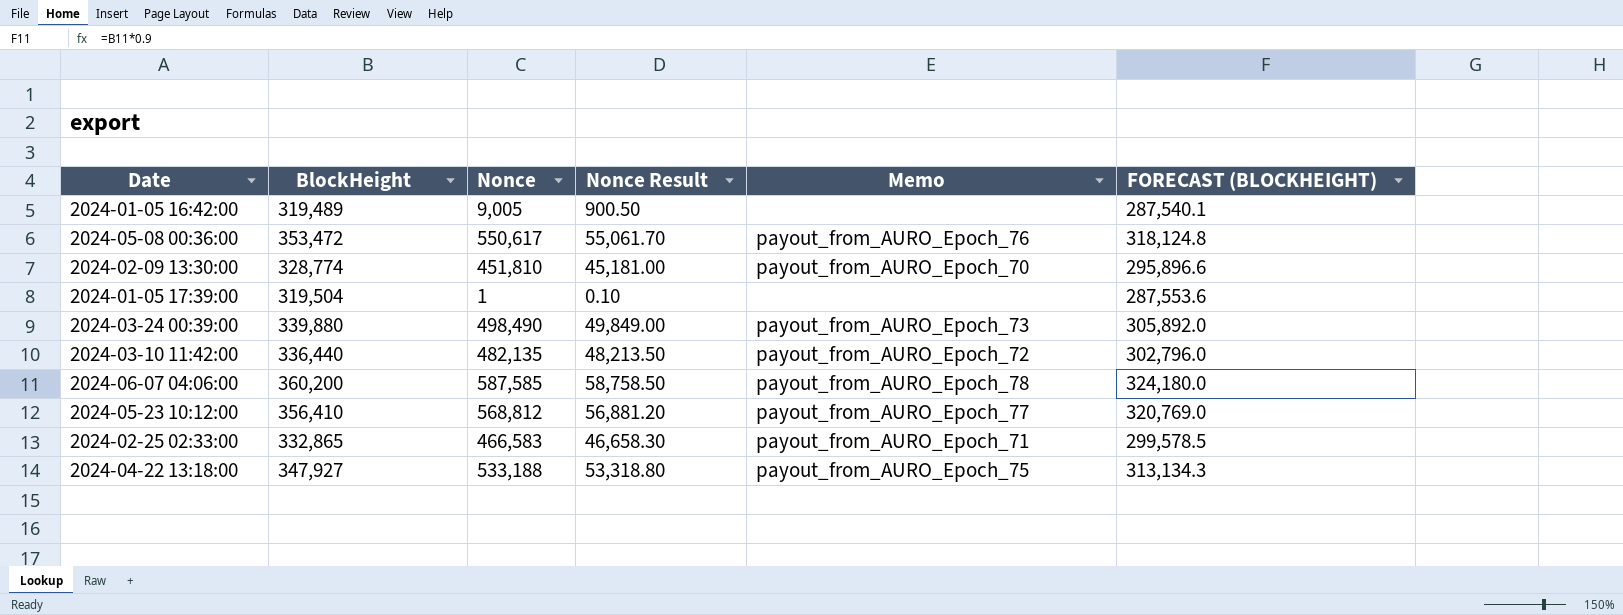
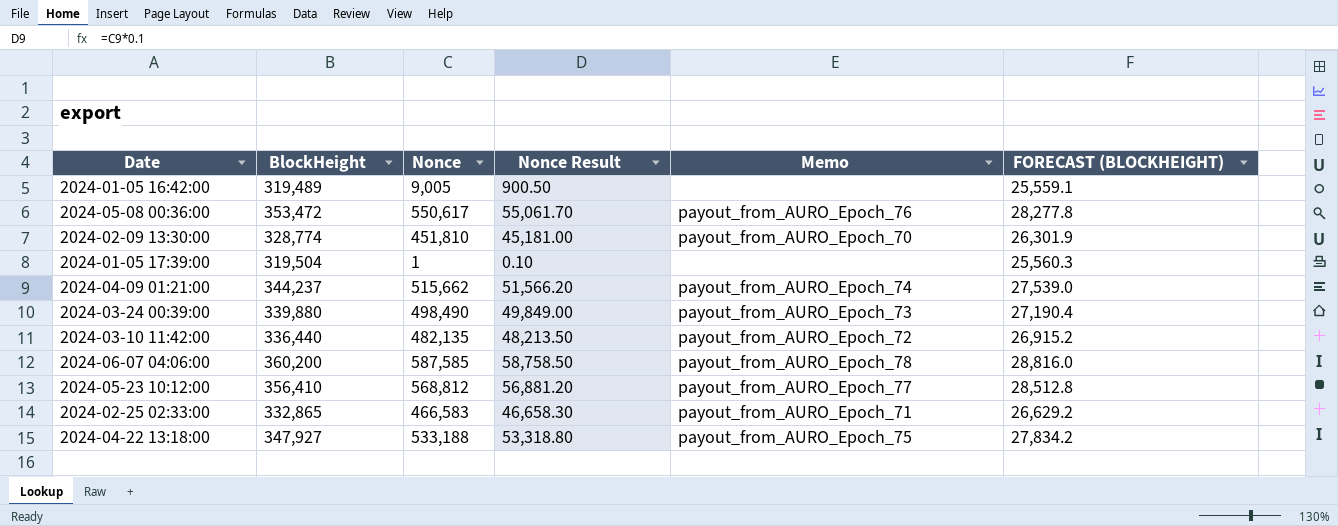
column FORECAST (BLOCKHEIGHT) | formula: [BlockHeight] * 0.9 -> [BlockHeight] * 0.08
row 2024-04-09 01:21:00: none -> 344,237 | 515,662 | 51,566.20 | payout_from_AURO_Epoch_74 | 27,539.0

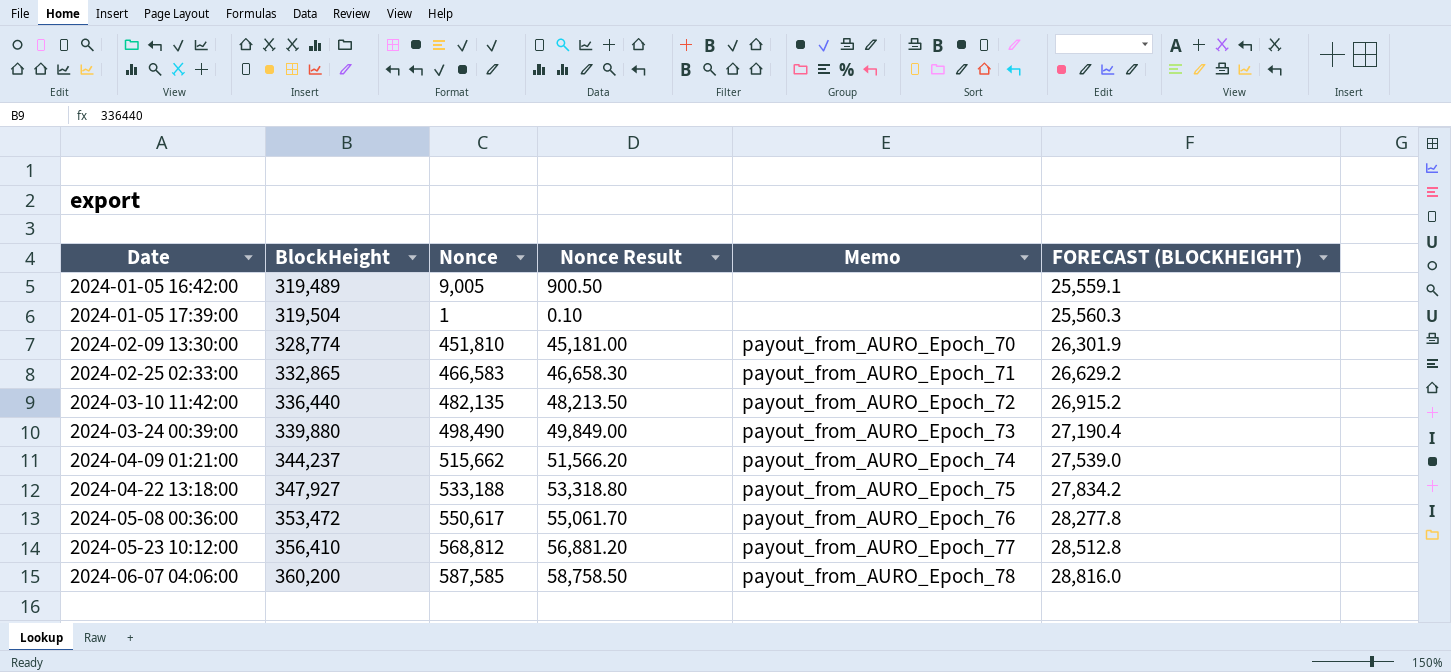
row order: none -> Date ascending

